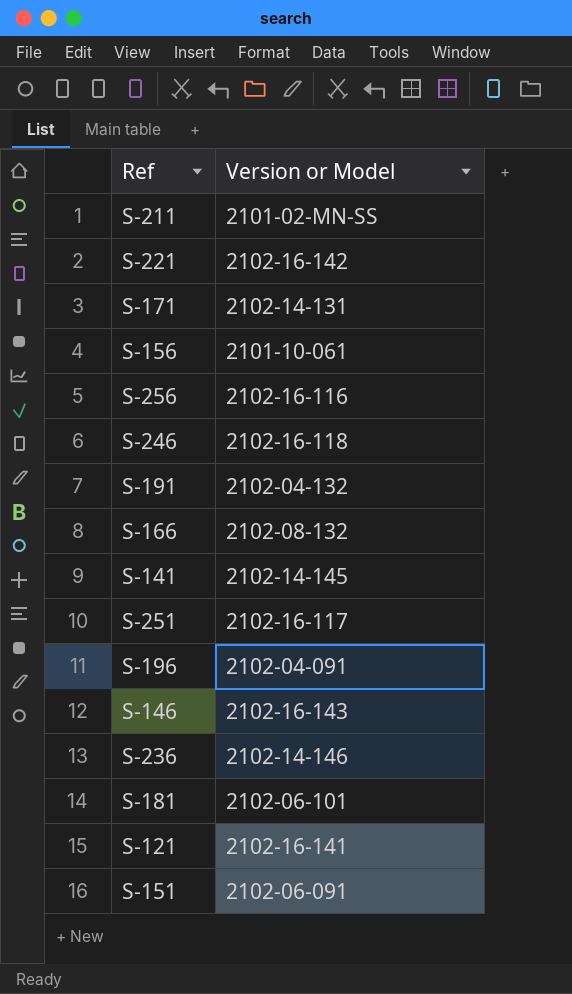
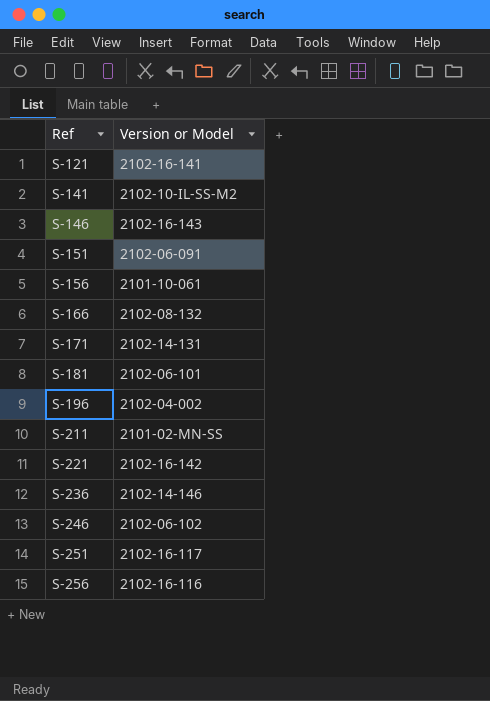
row order: none -> Ref ascending
row S-191: 2102-04-132 -> none
S-141 | Version or Model: 2102-14-145 -> 2102-10-IL-SS-M2
S-196 | Version or Model: 2102-04-091 -> 2102-04-002
S-246 | Version or Model: 2102-16-118 -> 2102-06-102

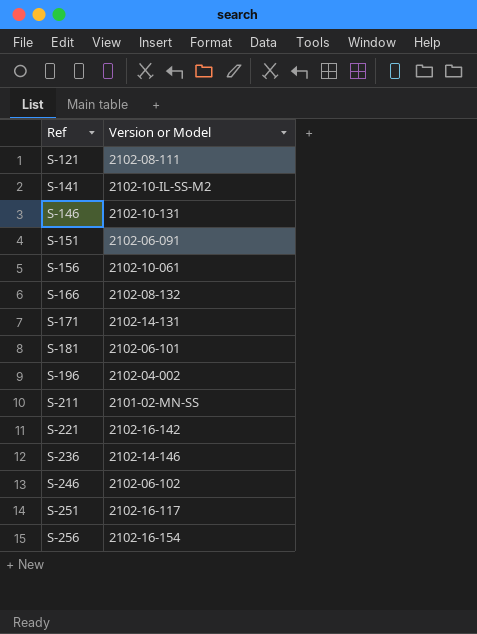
S-121 | Version or Model: 2102-16-141 -> 2102-08-111
S-146 | Version or Model: 2102-16-143 -> 2102-10-131
S-156 | Version or Model: 2101-10-061 -> 2102-10-061
S-256 | Version or Model: 2102-16-116 -> 2102-16-154

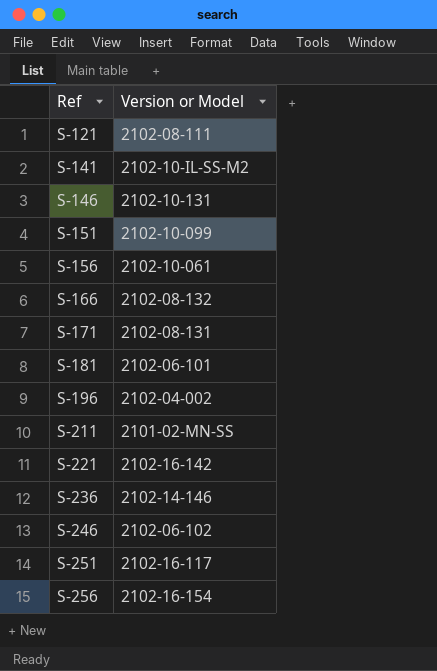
S-151 | Version or Model: 2102-06-091 -> 2102-10-099
S-171 | Version or Model: 2102-14-131 -> 2102-08-131

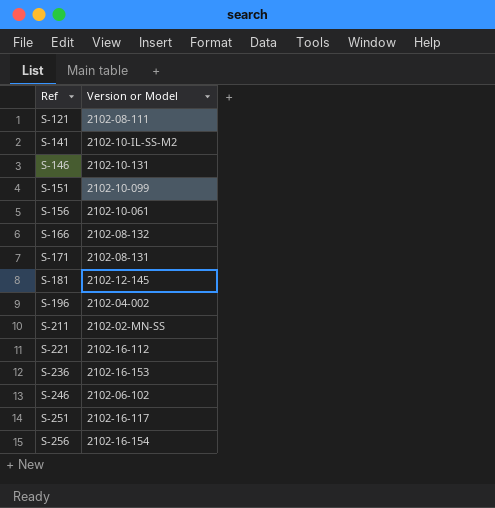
S-181 | Version or Model: 2102-06-101 -> 2102-12-145
S-211 | Version or Model: 2101-02-MN-SS -> 2102-02-MN-SS
S-221 | Version or Model: 2102-16-142 -> 2102-16-112
S-236 | Version or Model: 2102-14-146 -> 2102-16-153

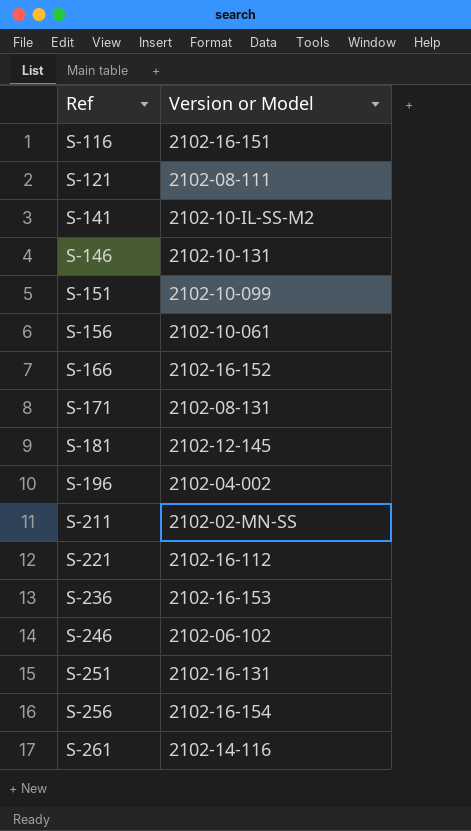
row S-116: none -> 2102-16-151
S-166 | Version or Model: 2102-08-132 -> 2102-16-152
S-251 | Version or Model: 2102-16-117 -> 2102-16-131
row S-261: none -> 2102-14-116

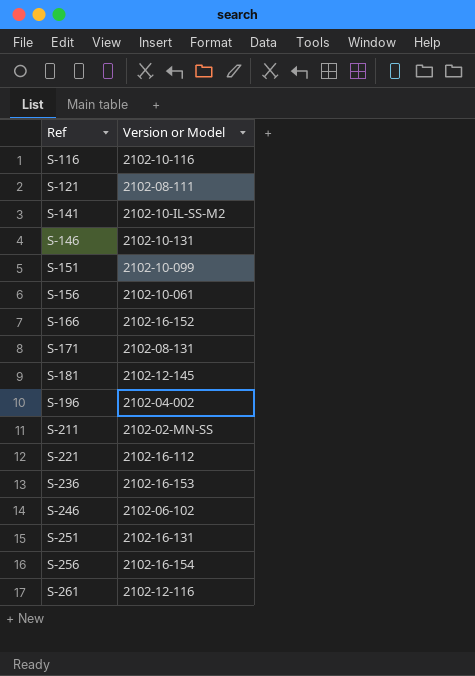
S-116 | Version or Model: 2102-16-151 -> 2102-10-116
S-261 | Version or Model: 2102-14-116 -> 2102-12-116

